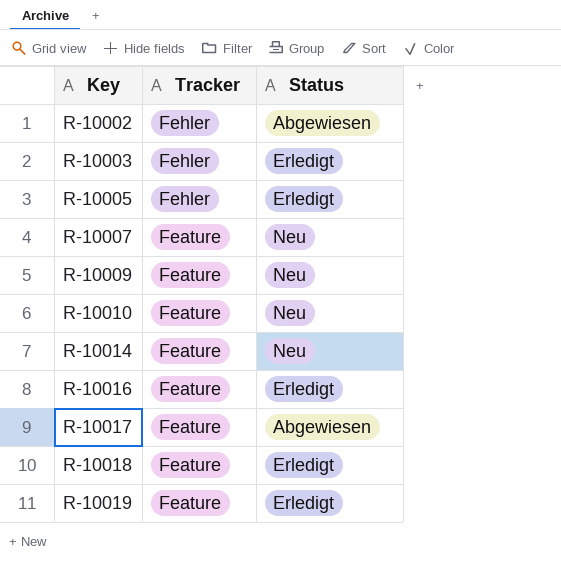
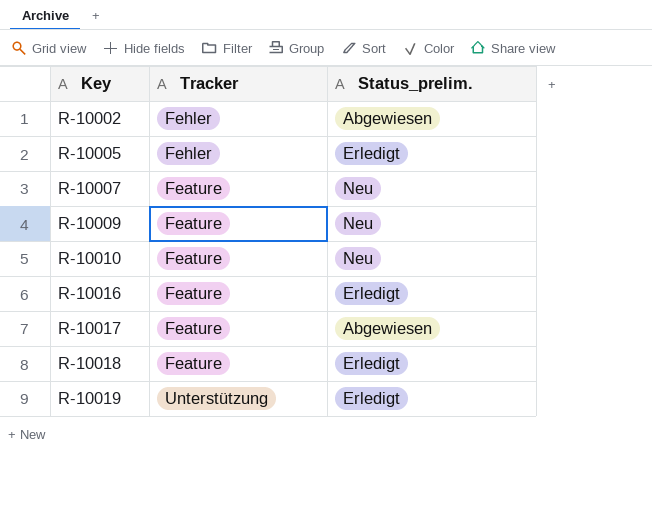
column name: Status -> Status_prelim.
row R-10003: Fehler | Erledigt -> none
row R-10014: Feature | Neu -> none
R-10019 | Tracker: Feature -> Unterstützung

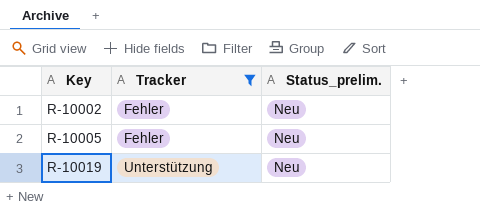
filter: none -> Tracker != Feature
R-10002 | Status_prelim.: Abgewiesen -> Neu
R-10005 | Status_prelim.: Erledigt -> Neu
R-10019 | Status_prelim.: Erledigt -> Neu

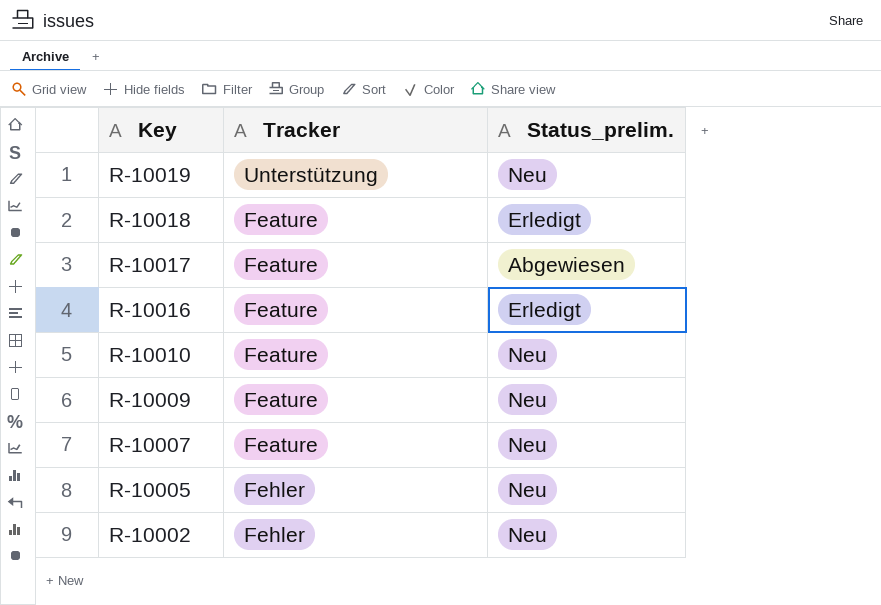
filter: Tracker != Feature -> none
row order: Key ascending -> Key descending

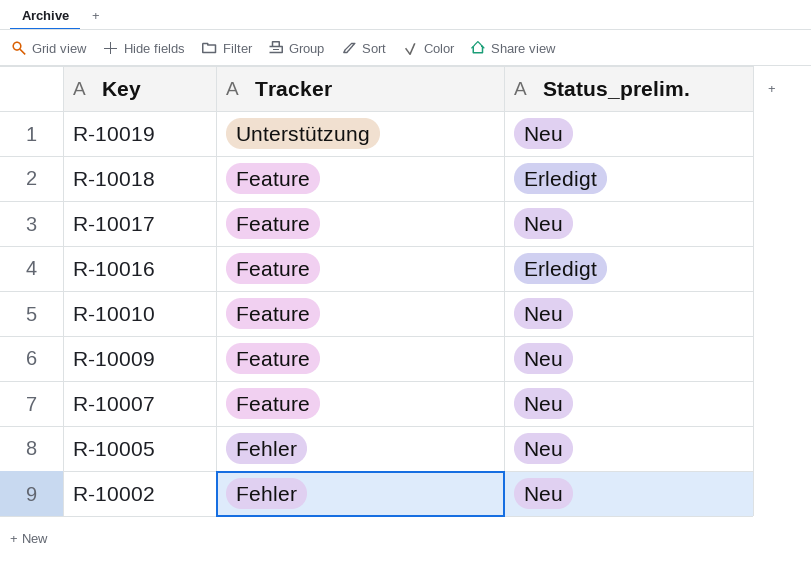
R-10017 | Status_prelim.: Abgewiesen -> Neu

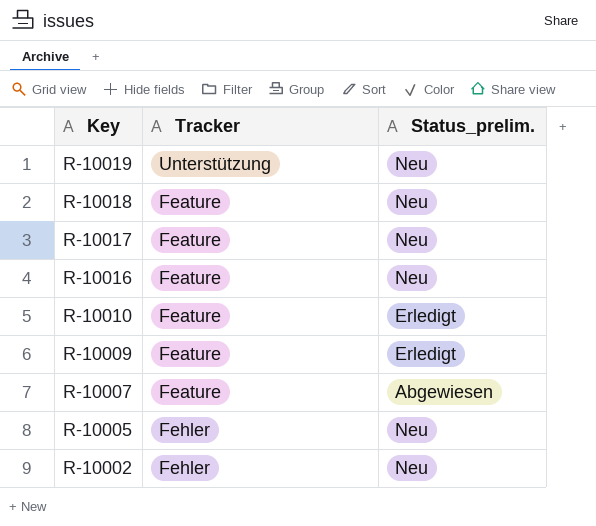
R-10018 | Status_prelim.: Erledigt -> Neu
R-10016 | Status_prelim.: Erledigt -> Neu
R-10010 | Status_prelim.: Neu -> Erledigt
R-10009 | Status_prelim.: Neu -> Erledigt
R-10007 | Status_prelim.: Neu -> Abgewiesen

